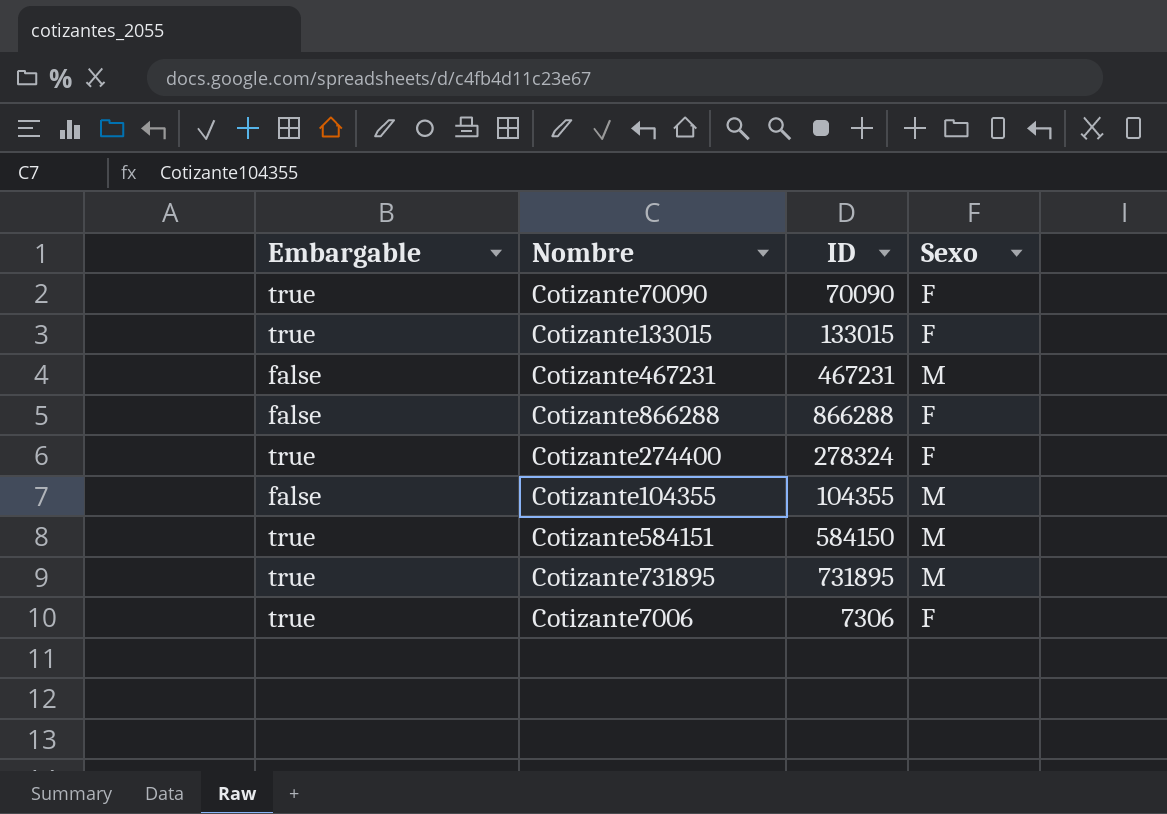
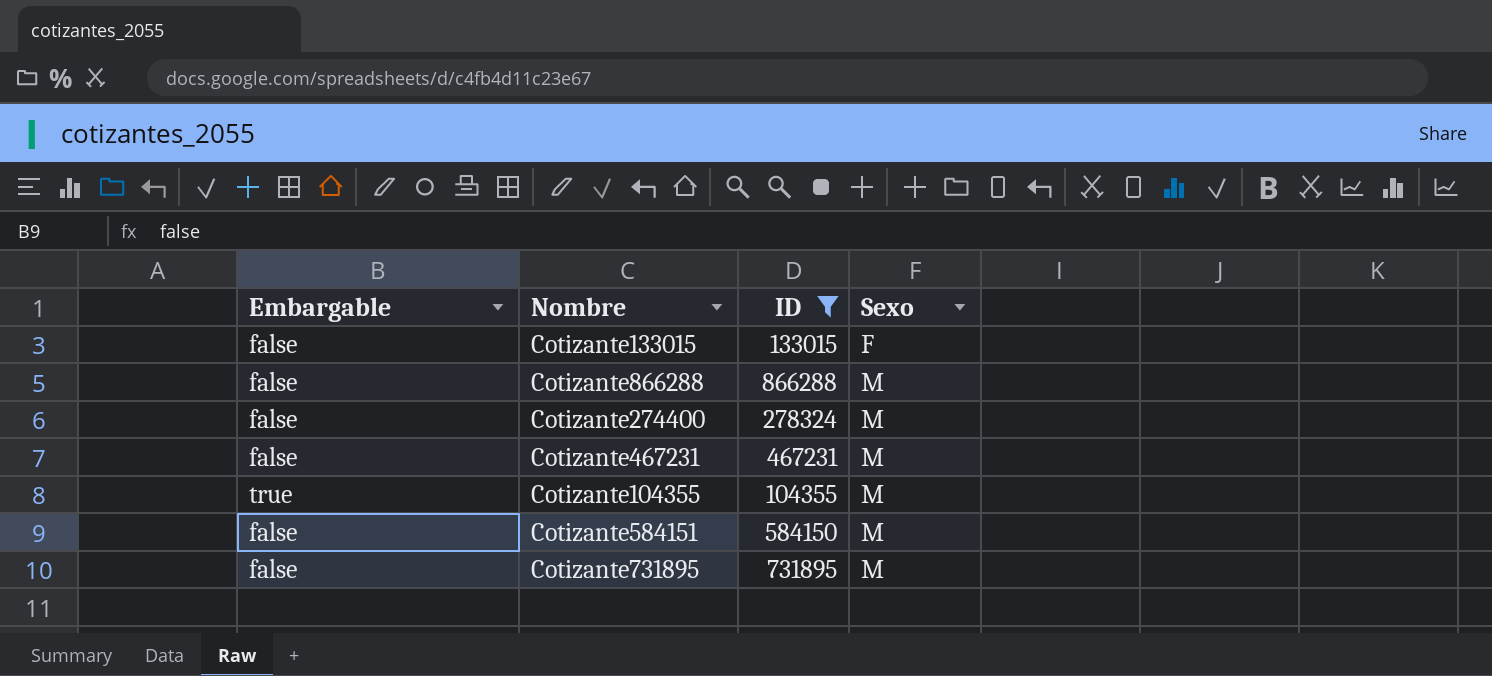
filter: none -> ID >= 104355
row order: none -> Sexo ascending
Cotizante133015 | Embargable: true -> false
Cotizante866288 | Sexo: F -> M
Cotizante274400 | Embargable: true -> false
Cotizante274400 | Sexo: F -> M
Cotizante104355 | Embargable: false -> true
Cotizante584151 | Embargable: true -> false
Cotizante731895 | Embargable: true -> false

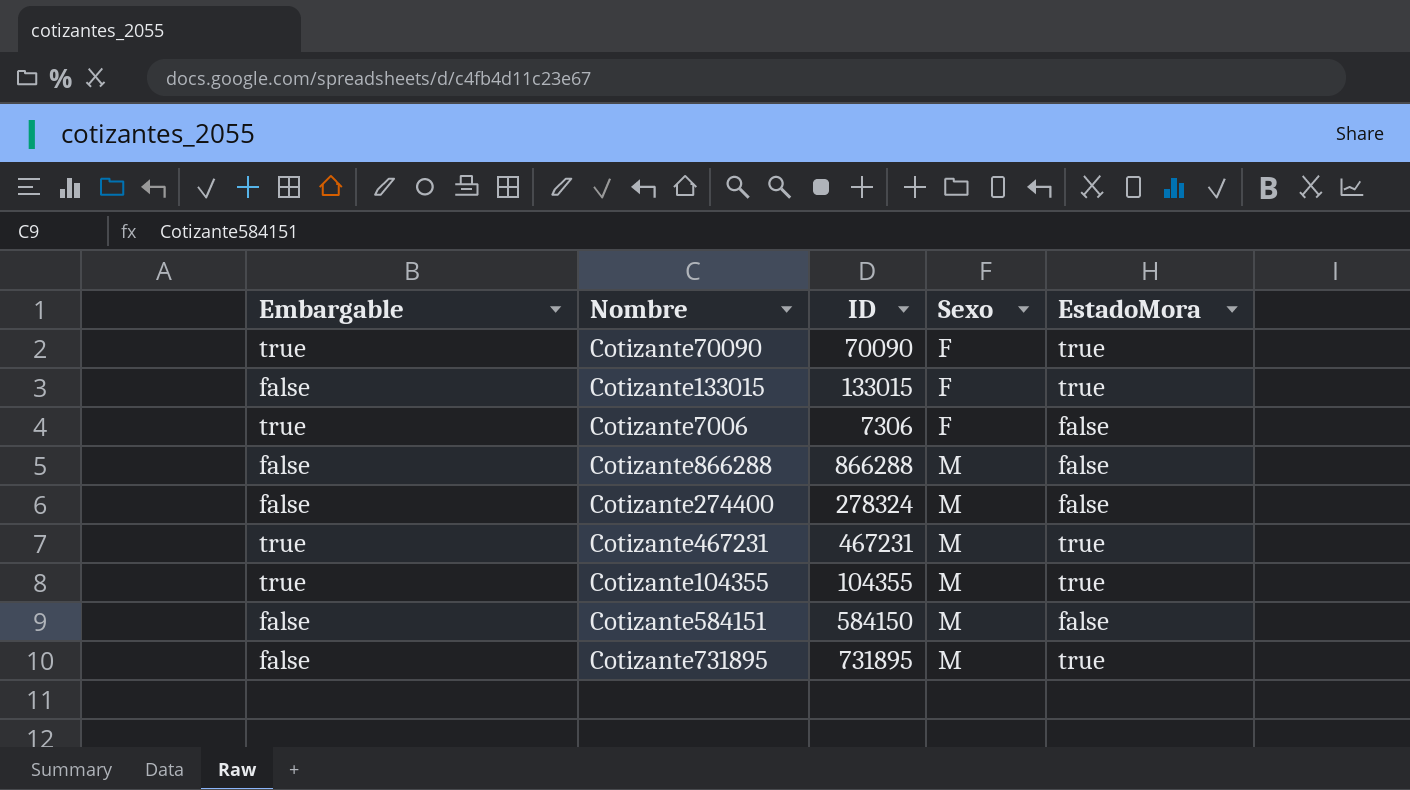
filter: ID >= 104355 -> none
column EstadoMora | position: none -> 5
Cotizante467231 | Embargable: false -> true

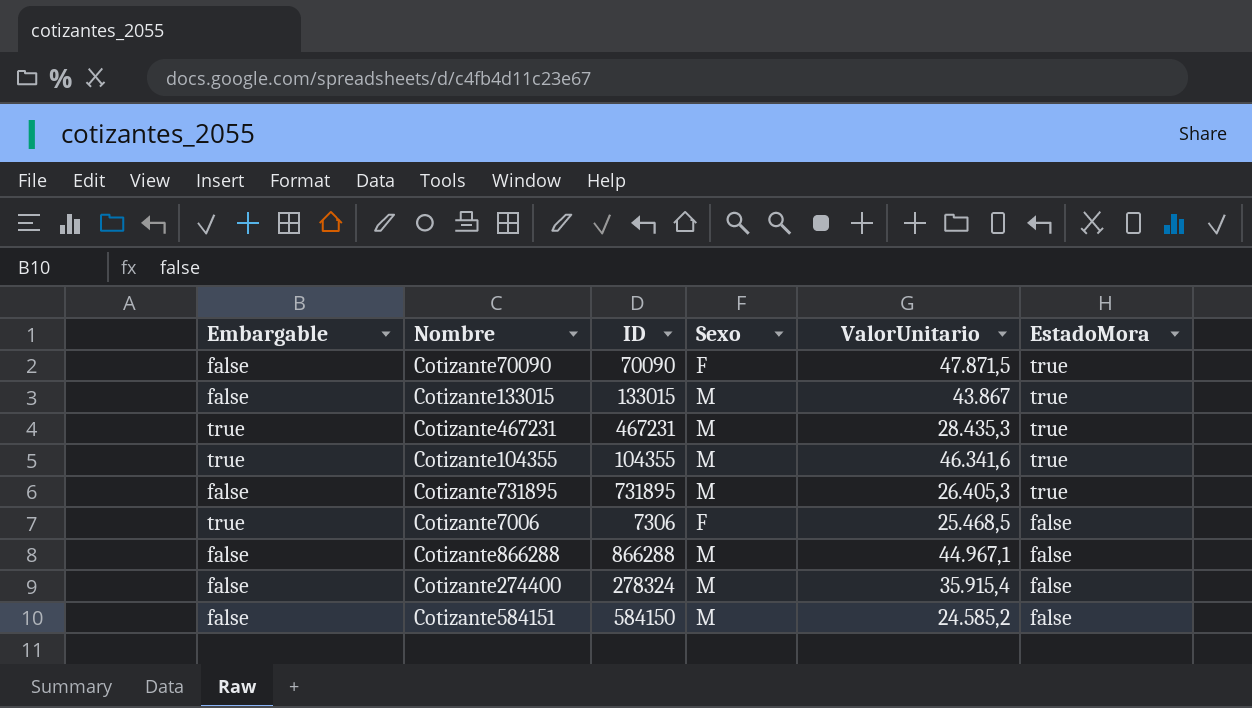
row order: Sexo ascending -> EstadoMora descending
column ValorUnitario | position: none -> 5
Cotizante70090 | Embargable: true -> false
Cotizante133015 | Sexo: F -> M

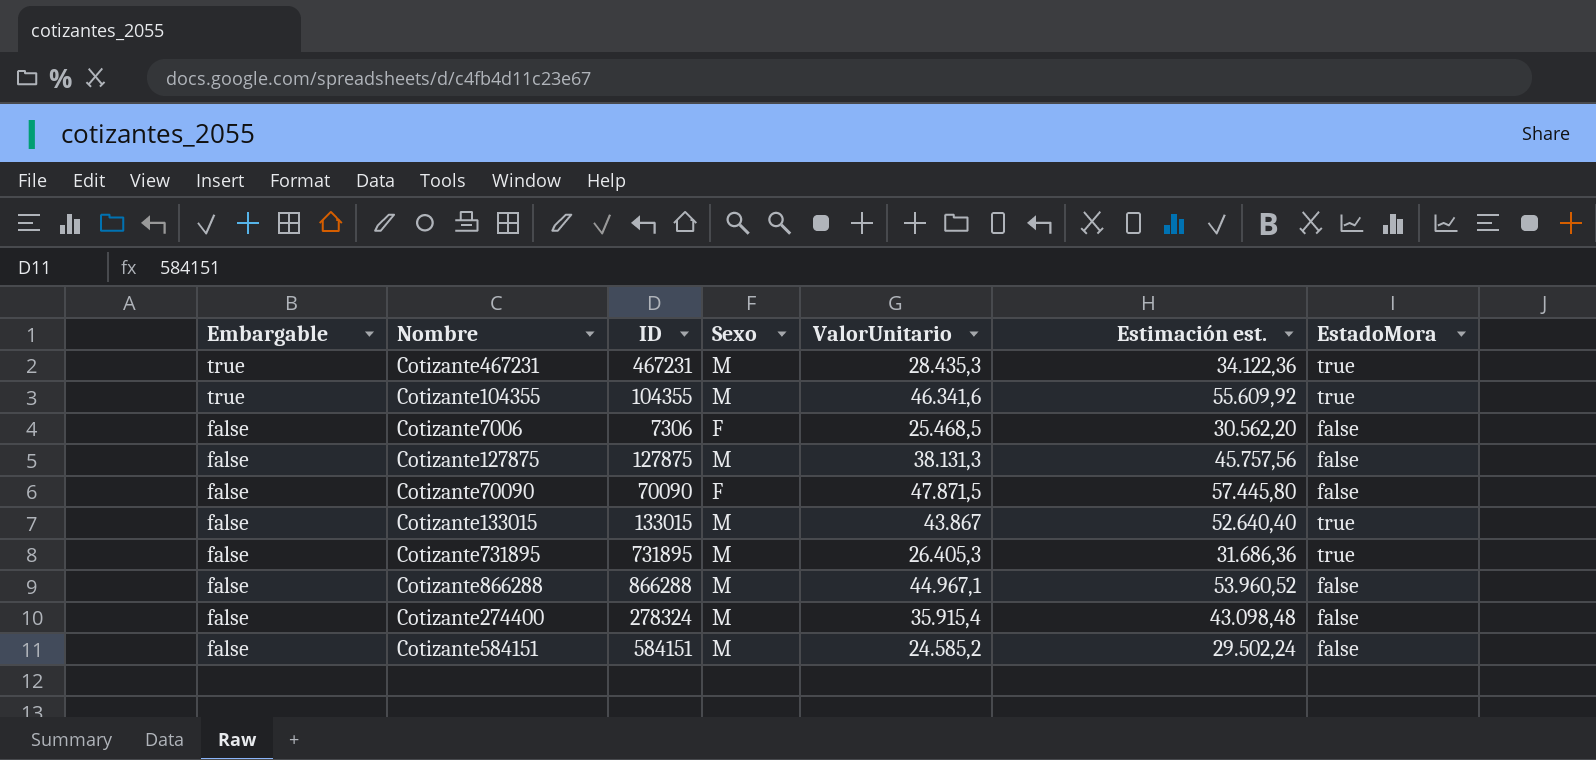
row order: EstadoMora descending -> Embargable descending
column Estimación est. | formula: none -> [ValorUnitario] * 1,2
Cotizante7006 | Embargable: true -> false
row Cotizante127875: none -> false | 127875 | M | 38.131,3 | 45.757,56 | false
Cotizante70090 | EstadoMora: true -> false
Cotizante584151 | ID: 584150 -> 584151

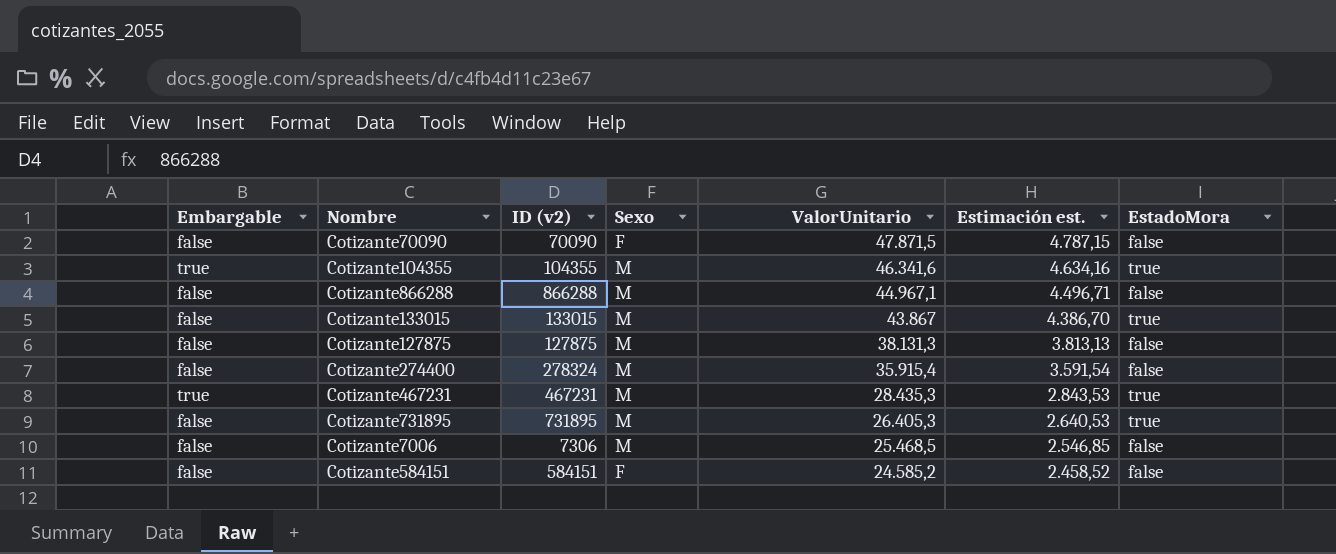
row order: Embargable descending -> ValorUnitario descending
column name: ID -> ID (v2)
column Estimación est. | formula: [ValorUnitario] * 1,2 -> [ValorUnitario] * 0,1
Cotizante7006 | Sexo: F -> M
Cotizante584151 | Sexo: M -> F

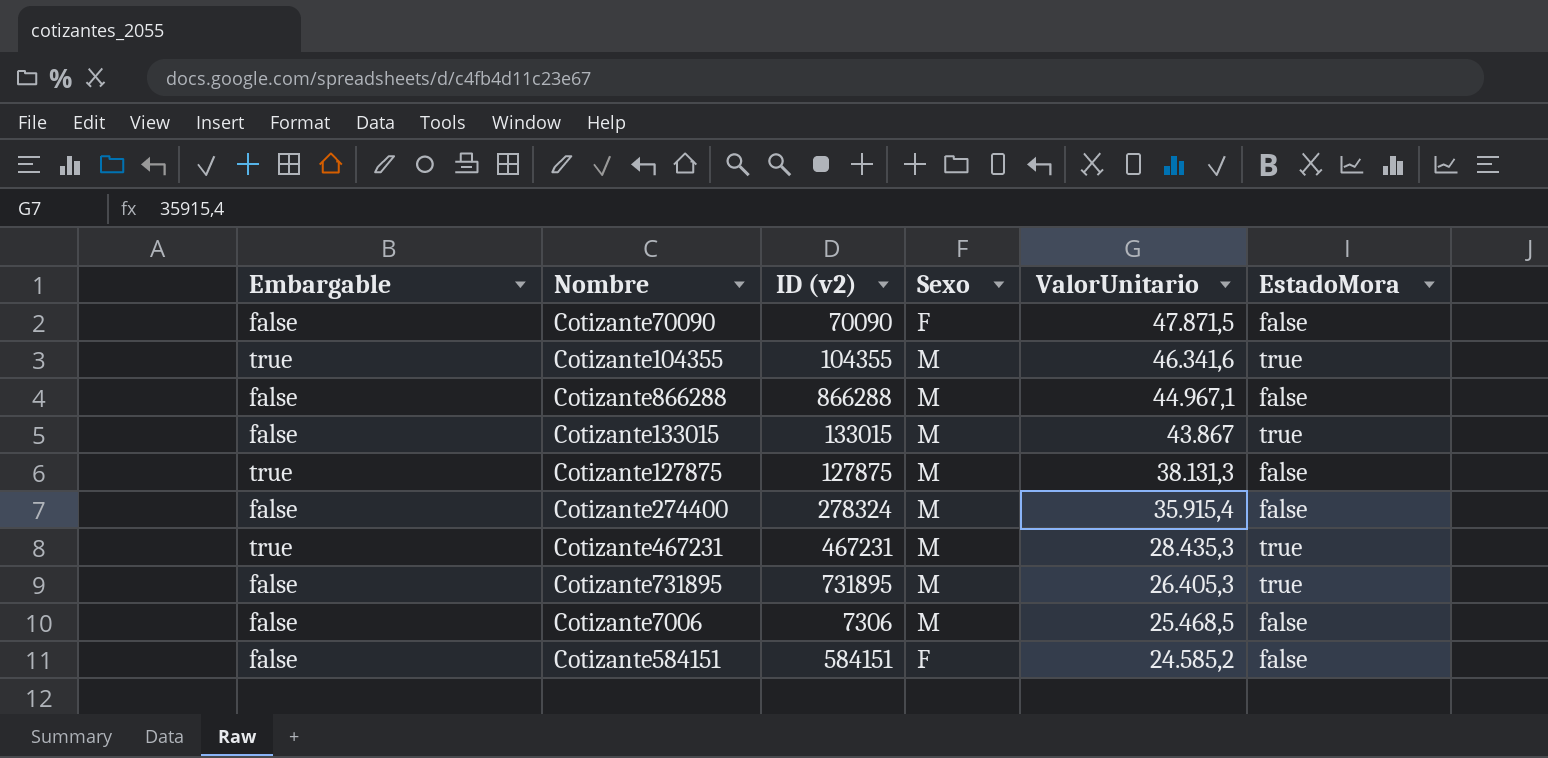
column Estimación est. | formula: [ValorUnitario] * 0,1 -> none
Cotizante127875 | Embargable: false -> true

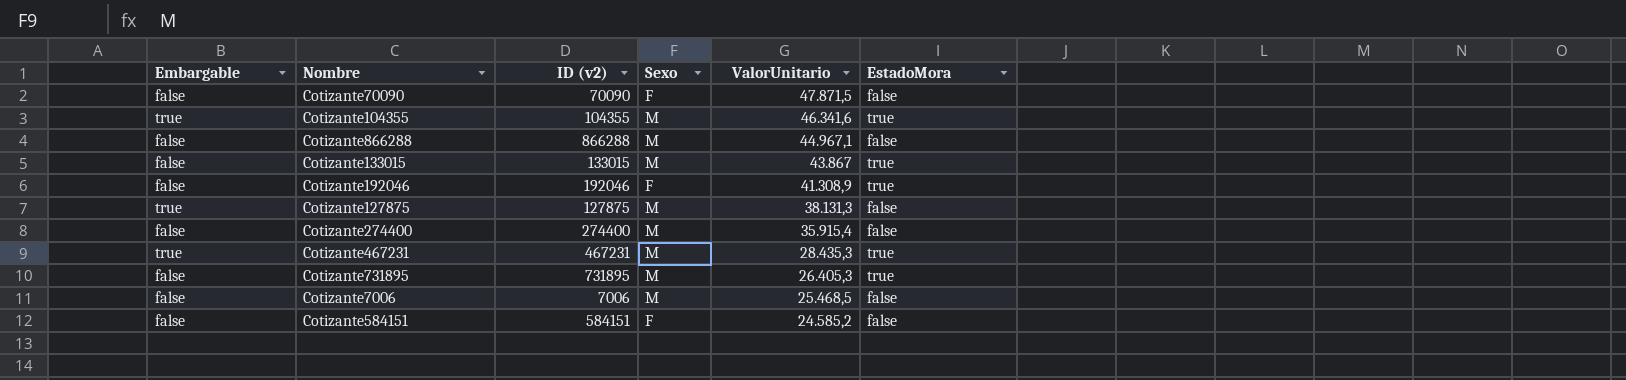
row Cotizante192046: none -> false | 192046 | F | 41.308,9 | true
Cotizante274400 | ID (v2): 278324 -> 274400
Cotizante7006 | ID (v2): 7306 -> 7006

